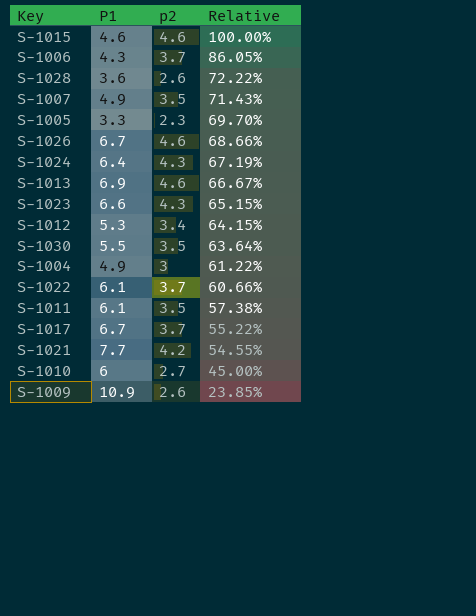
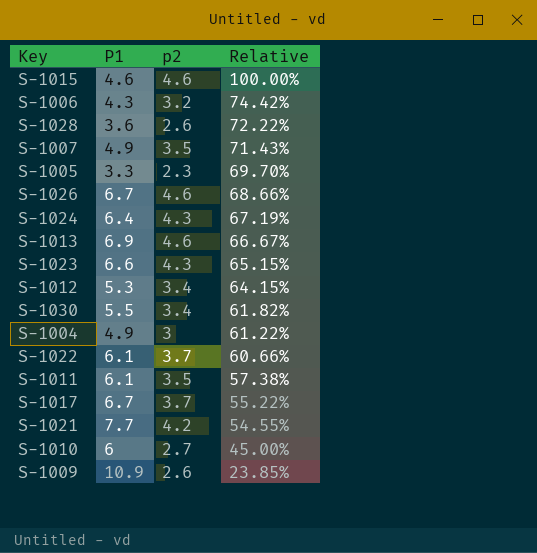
S-1006 | p2: 3.7 -> 3.2
S-1006 | Relative: 86.05% -> 74.42%
S-1030 | p2: 3.5 -> 3.4
S-1030 | Relative: 63.64% -> 61.82%

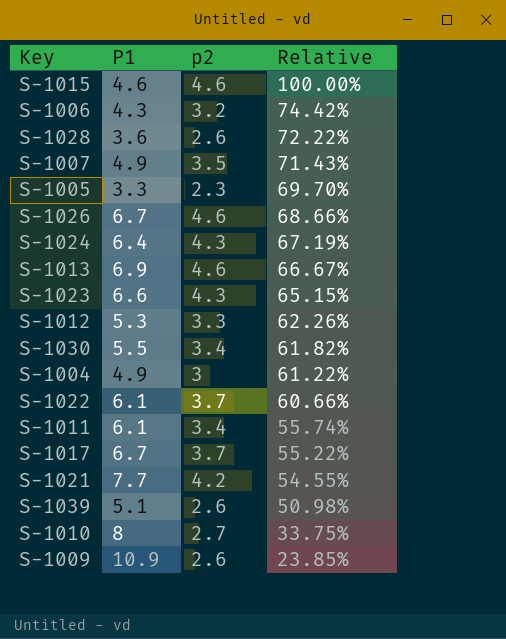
S-1012 | p2: 3.4 -> 3.3
S-1012 | Relative: 64.15% -> 62.26%
S-1011 | p2: 3.5 -> 3.4
S-1011 | Relative: 57.38% -> 55.74%
row S-1039: none -> 5.1 | 2.6 | 50.98%
S-1010 | P1: 6 -> 8
S-1010 | Relative: 45.00% -> 33.75%

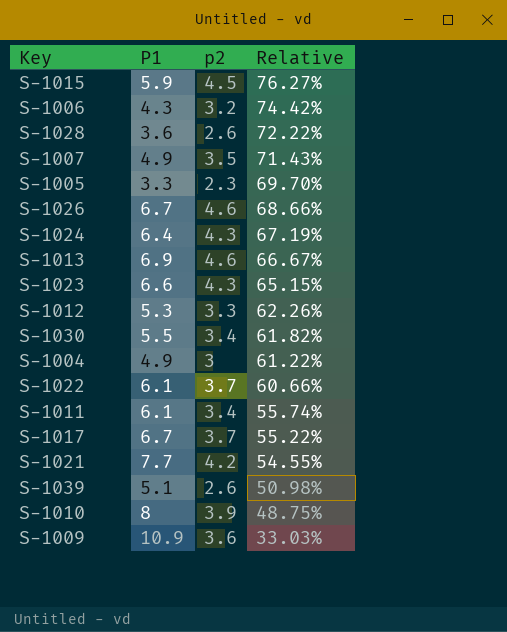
S-1015 | P1: 4.6 -> 5.9
S-1015 | p2: 4.6 -> 4.5
S-1015 | Relative: 100.00% -> 76.27%
S-1010 | p2: 2.7 -> 3.9
S-1010 | Relative: 33.75% -> 48.75%
S-1009 | p2: 2.6 -> 3.6
S-1009 | Relative: 23.85% -> 33.03%

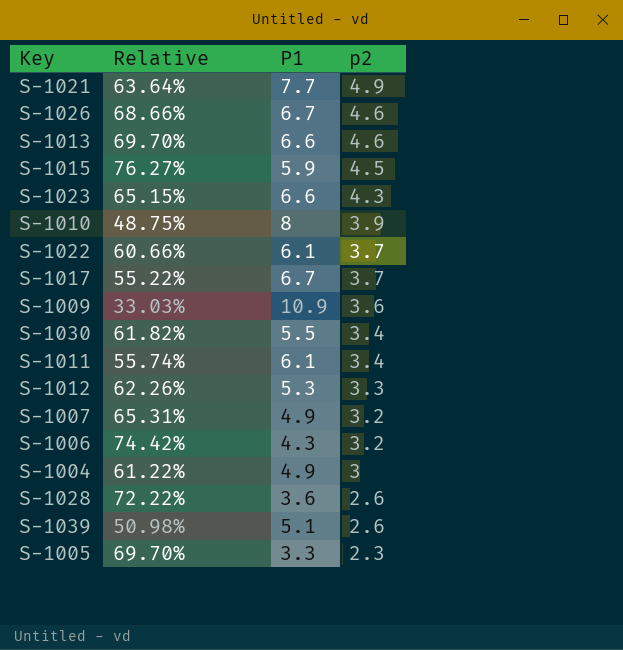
row order: Relative descending -> p2 descending
column Relative | position: 4 -> 2
row S-1024: 6.4 | 4.3 | 67.19% -> none
S-1021 | Relative: 54.55% -> 63.64%
S-1021 | p2: 4.2 -> 4.9
S-1013 | Relative: 66.67% -> 69.70%
S-1013 | P1: 6.9 -> 6.6
S-1007 | Relative: 71.43% -> 65.31%
S-1007 | p2: 3.5 -> 3.2

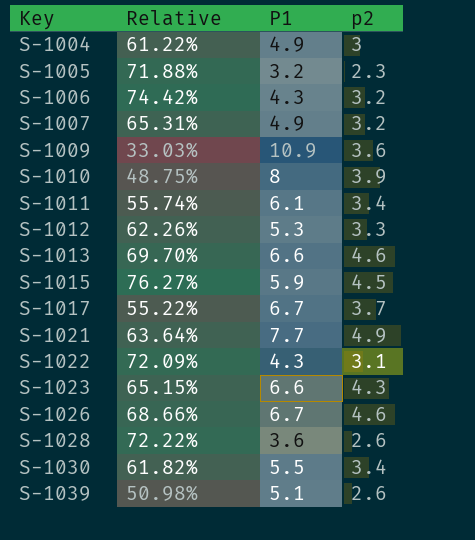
row order: p2 descending -> Key ascending
S-1005 | Relative: 69.70% -> 71.88%
S-1005 | P1: 3.3 -> 3.2
S-1022 | Relative: 60.66% -> 72.09%
S-1022 | P1: 6.1 -> 4.3
S-1022 | p2: 3.7 -> 3.1

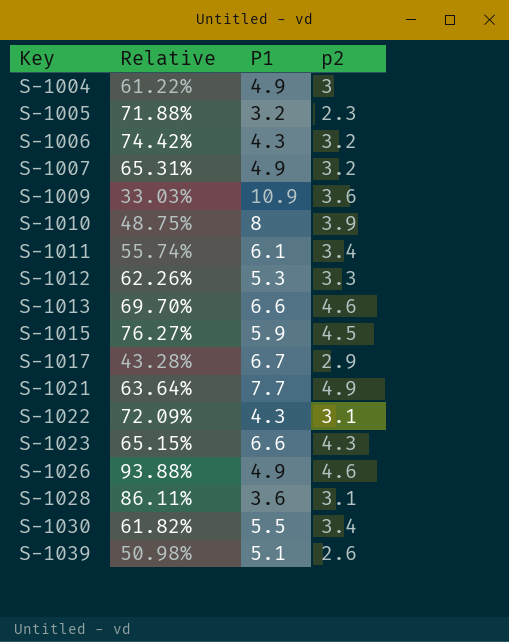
S-1017 | Relative: 55.22% -> 43.28%
S-1017 | p2: 3.7 -> 2.9
S-1026 | Relative: 68.66% -> 93.88%
S-1026 | P1: 6.7 -> 4.9
S-1028 | Relative: 72.22% -> 86.11%
S-1028 | p2: 2.6 -> 3.1

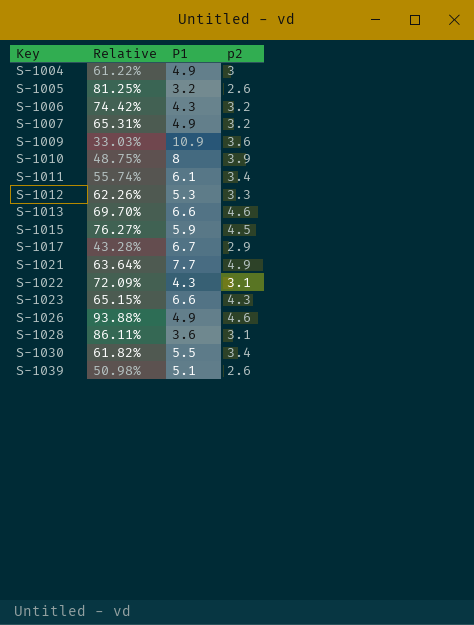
S-1005 | Relative: 71.88% -> 81.25%
S-1005 | p2: 2.3 -> 2.6

